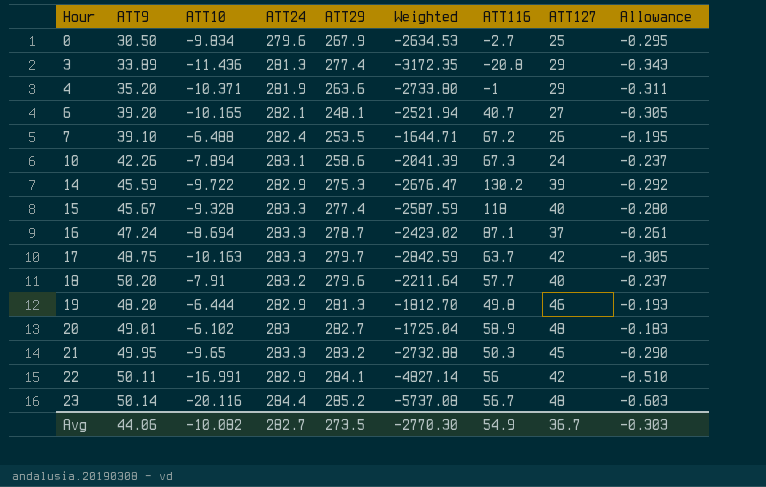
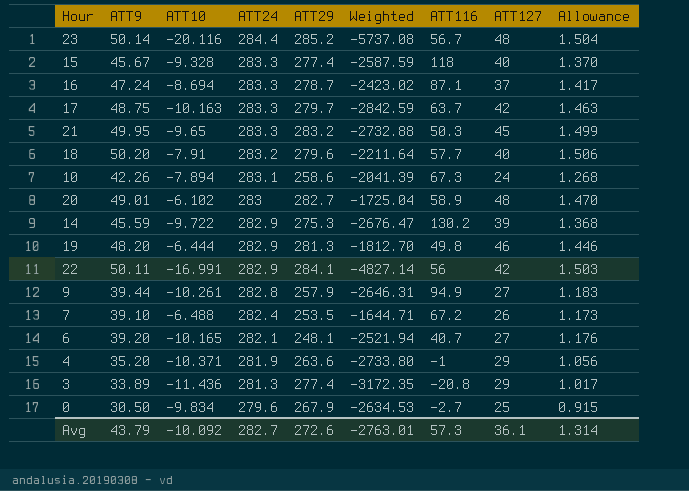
row order: Hour ascending -> ATT24 descending
column Allowance | formula: [ATT10] * 0.03 -> [ATT9] * 0.03
row 9: none -> 39.44 | -10.261 | 282.8 | 257.9 | -2646.31 | 94.9 | 27 | 1.183
Avg | ATT9: 44.06 -> 43.79
Avg | ATT10: -10.082 -> -10.092
Avg | ATT29: 273.5 -> 272.6
Avg | Weighted: -2770.30 -> -2763.01
Avg | ATT116: 54.9 -> 57.3
Avg | ATT127: 36.7 -> 36.1
Avg | Allowance: -0.303 -> 1.314

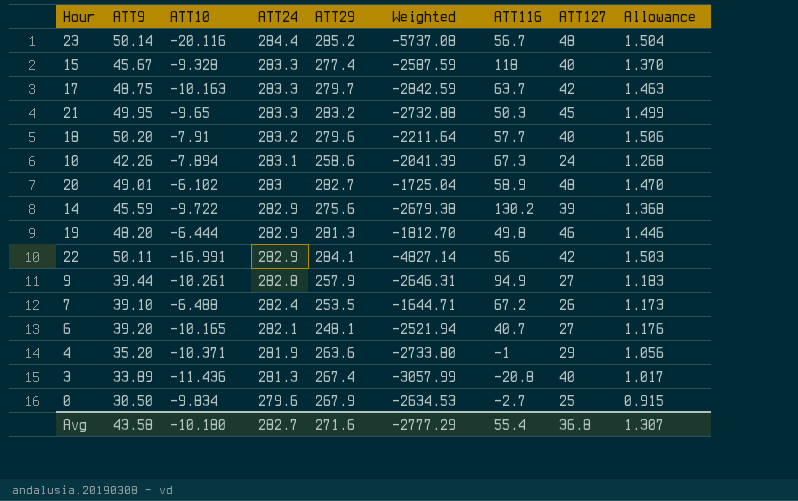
row 16: 47.24 | -8.694 | 283.3 | 278.7 | -2423.02 | 87.1 | 37 | 1.417 -> none
14 | ATT29: 275.3 -> 275.6
14 | Weighted: -2676.47 -> -2679.38
3 | ATT29: 277.4 -> 267.4
3 | Weighted: -3172.35 -> -3057.99
3 | ATT127: 29 -> 40
Avg | ATT9: 43.79 -> 43.58
Avg | ATT10: -10.092 -> -10.180
Avg | ATT29: 272.6 -> 271.6
Avg | Weighted: -2763.01 -> -2777.29
Avg | ATT116: 57.3 -> 55.4
Avg | ATT127: 36.1 -> 36.8
Avg | Allowance: 1.314 -> 1.307

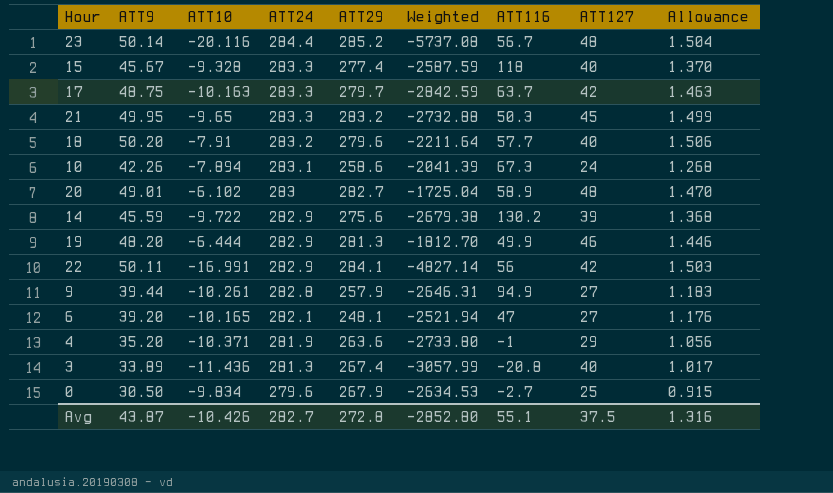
row 7: 39.10 | -6.488 | 282.4 | 253.5 | -1644.71 | 67.2 | 26 | 1.173 -> none
19 | ATT116: 49.8 -> 49.9
6 | ATT116: 40.7 -> 47
Avg | ATT9: 43.58 -> 43.87
Avg | ATT10: -10.180 -> -10.426
Avg | ATT29: 271.6 -> 272.8
Avg | Weighted: -2777.29 -> -2852.80
Avg | ATT116: 55.4 -> 55.1
Avg | ATT127: 36.8 -> 37.5
Avg | Allowance: 1.307 -> 1.316

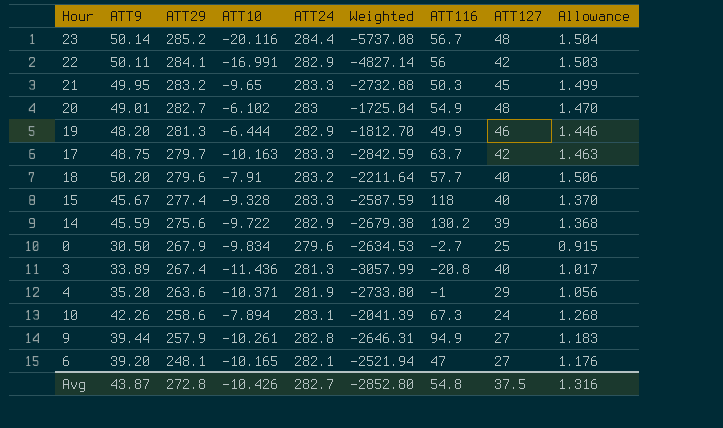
row order: ATT24 descending -> ATT29 descending
column ATT29 | position: 5 -> 3
20 | ATT116: 58.9 -> 54.9
Avg | ATT116: 55.1 -> 54.8

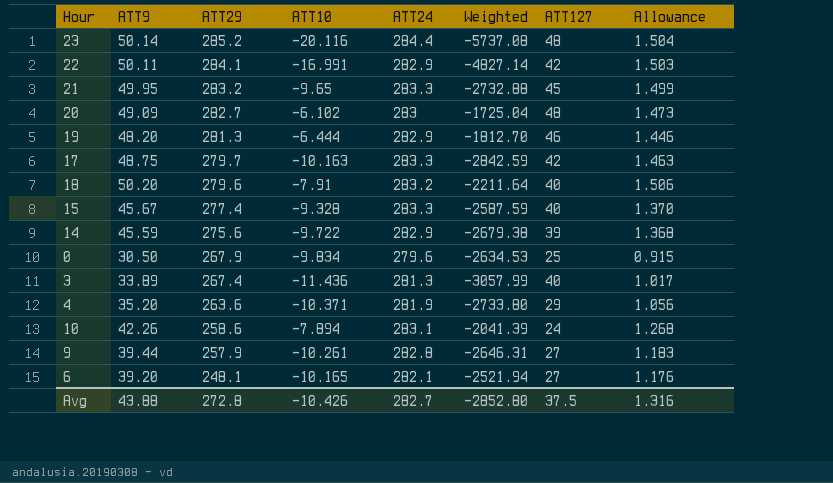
column ATT116 | position: 7 -> none
20 | ATT9: 49.01 -> 49.09
20 | Allowance: 1.470 -> 1.473
Avg | ATT9: 43.87 -> 43.88

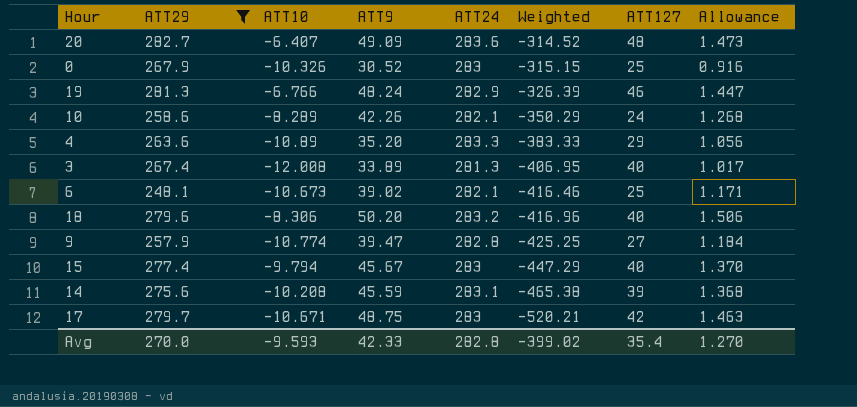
filter: none -> ATT29 <= 282.7
row order: ATT29 descending -> Weighted descending
column ATT9 | position: 2 -> 4
column Weighted | formula: [ATT29] * [ATT10] -> [ATT10] * [ATT9]
20 | ATT10: -6.102 -> -6.407
20 | ATT24: 283 -> 283.6
0 | ATT10: -9.834 -> -10.326
0 | ATT9: 30.50 -> 30.52
0 | ATT24: 279.6 -> 283
0 | Allowance: 0.915 -> 0.916
19 | ATT10: -6.444 -> -6.766
19 | ATT9: 48.20 -> 48.24
19 | Allowance: 1.446 -> 1.447
10 | ATT10: -7.894 -> -8.289
10 | ATT24: 283.1 -> 282.1
4 | ATT10: -10.371 -> -10.89
4 | ATT24: 281.9 -> 283.3
3 | ATT10: -11.436 -> -12.008
6 | ATT10: -10.165 -> -10.673
6 | ATT9: 39.20 -> 39.02
6 | ATT127: 27 -> 25
6 | Allowance: 1.176 -> 1.171
18 | ATT10: -7.91 -> -8.306
9 | ATT10: -10.261 -> -10.774
9 | ATT9: 39.44 -> 39.47
9 | Allowance: 1.183 -> 1.184
15 | ATT10: -9.328 -> -9.794
15 | ATT24: 283.3 -> 283
14 | ATT10: -9.722 -> -10.208
14 | ATT24: 282.9 -> 283.1
17 | ATT10: -10.163 -> -10.671
17 | ATT24: 283.3 -> 283
Avg | ATT29: 272.8 -> 270.0
Avg | ATT10: -10.426 -> -9.593
Avg | ATT9: 43.88 -> 42.33
Avg | ATT24: 282.7 -> 282.8
Avg | Weighted: -2852.80 -> -399.02
Avg | ATT127: 37.5 -> 35.4
Avg | Allowance: 1.316 -> 1.270

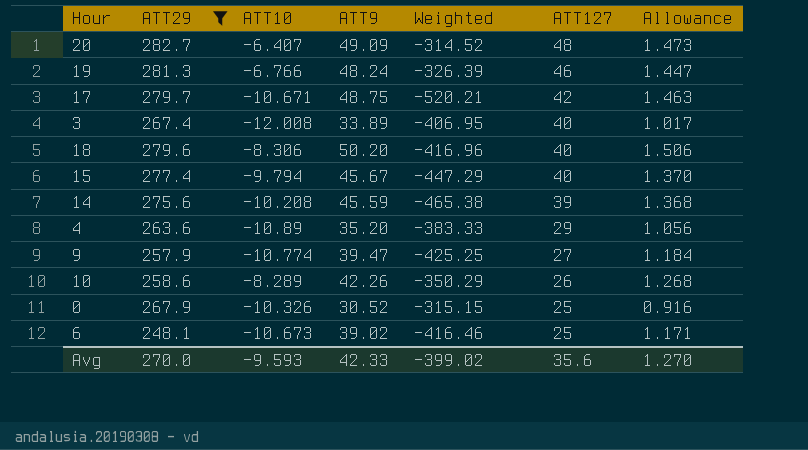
row order: Weighted descending -> ATT127 descending
column ATT24 | position: 5 -> none
10 | ATT127: 24 -> 26
Avg | ATT127: 35.4 -> 35.6

